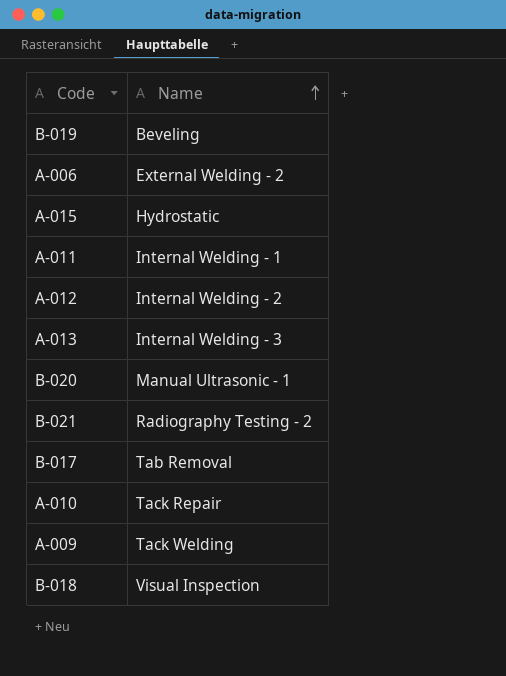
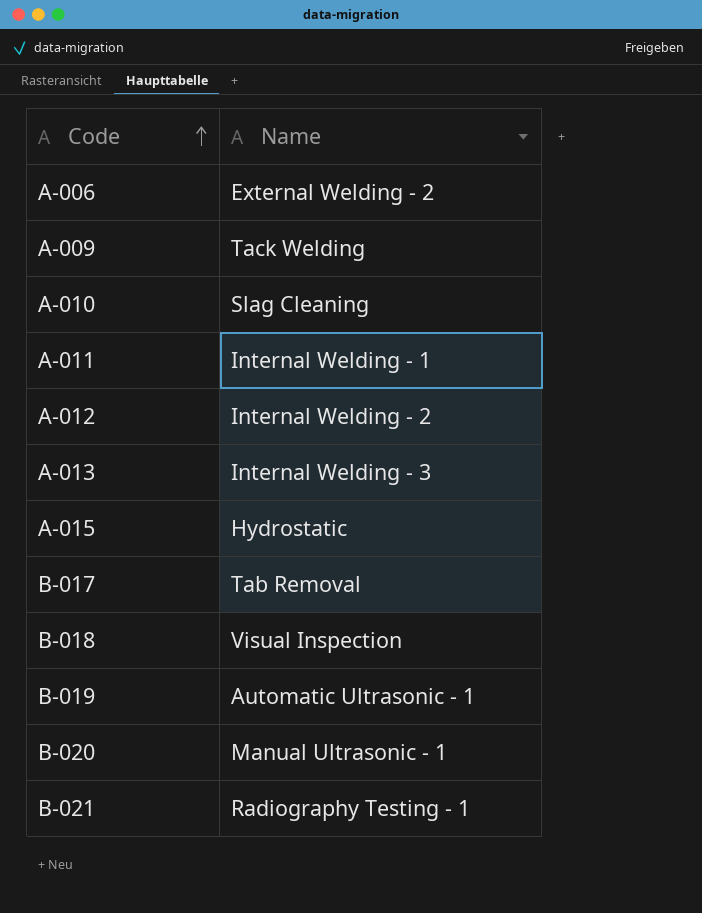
row order: Name ascending -> Code ascending
A-010 | Name: Tack Repair -> Slag Cleaning
B-019 | Name: Beveling -> Automatic Ultrasonic - 1
B-021 | Name: Radiography Testing - 2 -> Radiography Testing - 1

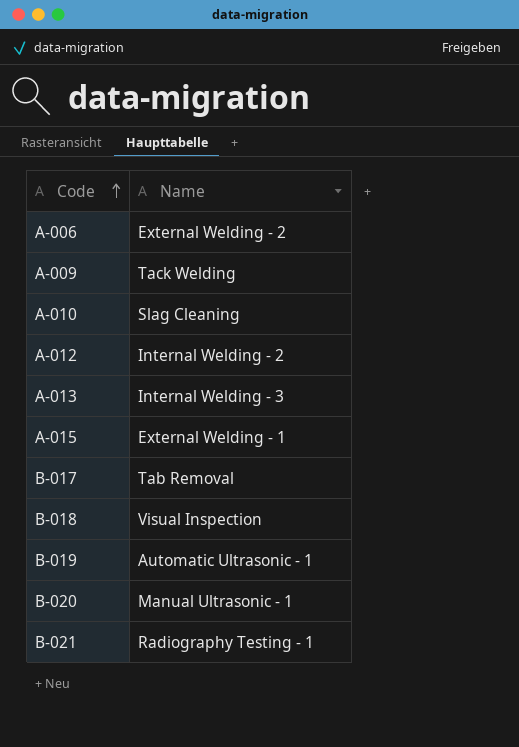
row A-011: Internal Welding - 1 -> none
A-015 | Name: Hydrostatic -> External Welding - 1

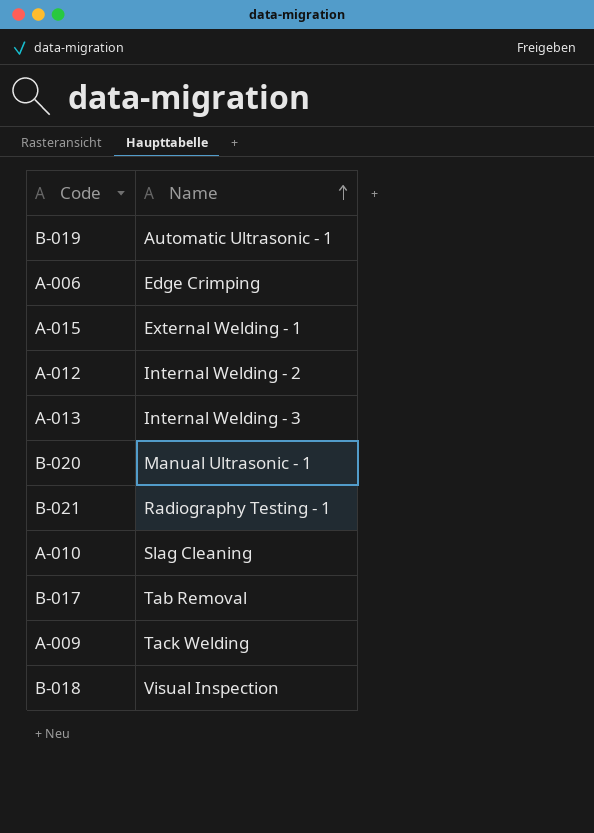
row order: Code ascending -> Name ascending
A-006 | Name: External Welding - 2 -> Edge Crimping

